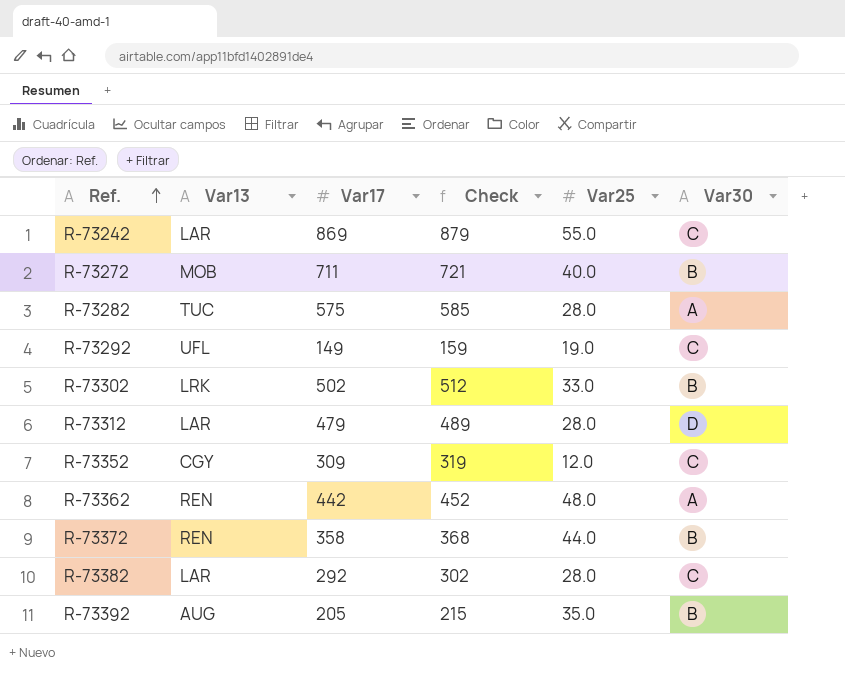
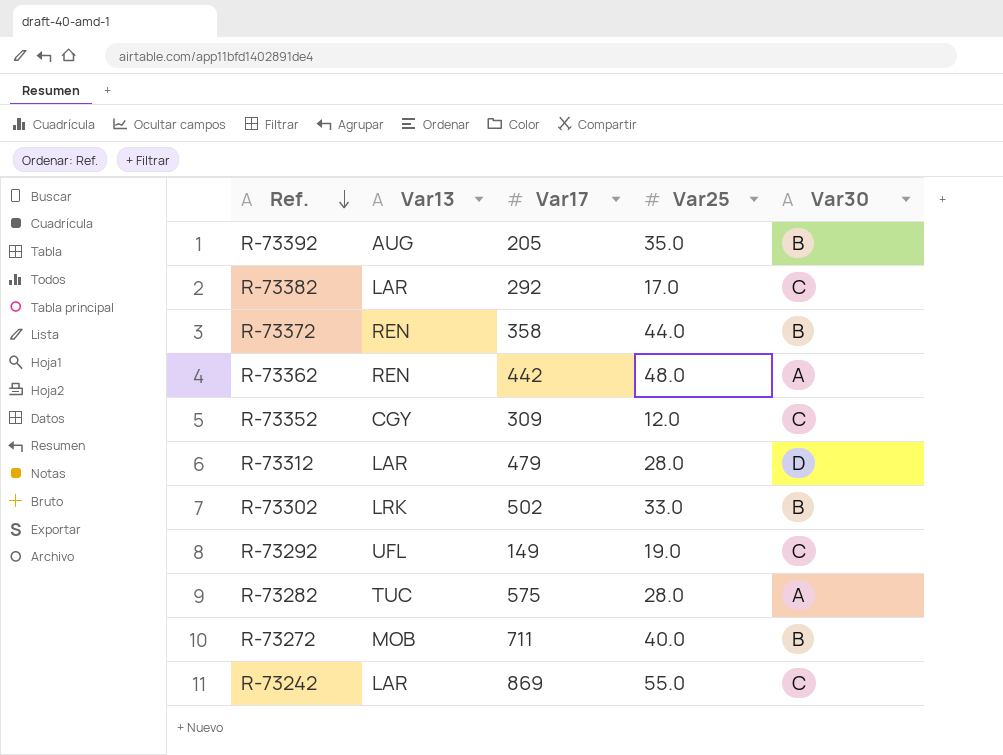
row order: Ref. ascending -> Ref. descending
column Check | formula: [Var17] + 10 -> none
R-73382 | Var25: 28.0 -> 17.0

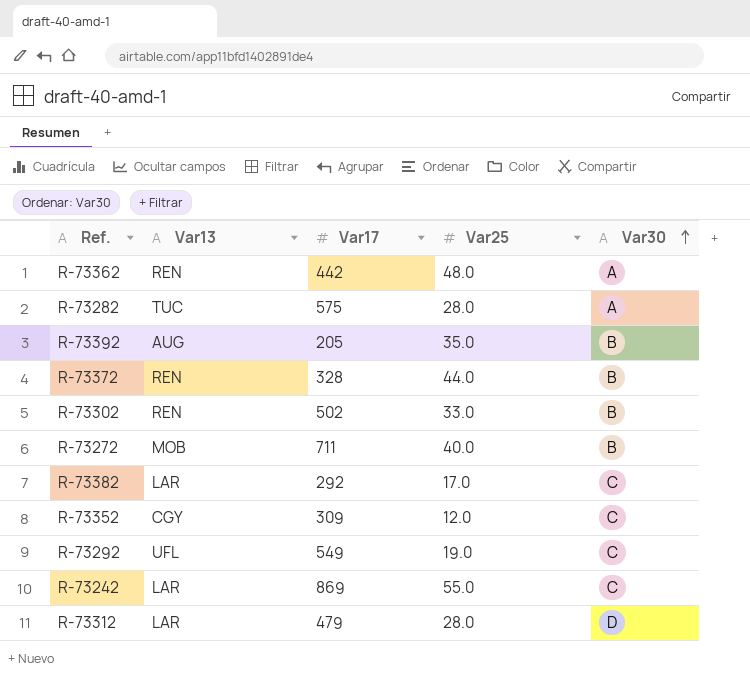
row order: Ref. descending -> Var30 ascending
R-73372 | Var17: 358 -> 328
R-73302 | Var13: LRK -> REN
R-73292 | Var17: 149 -> 549

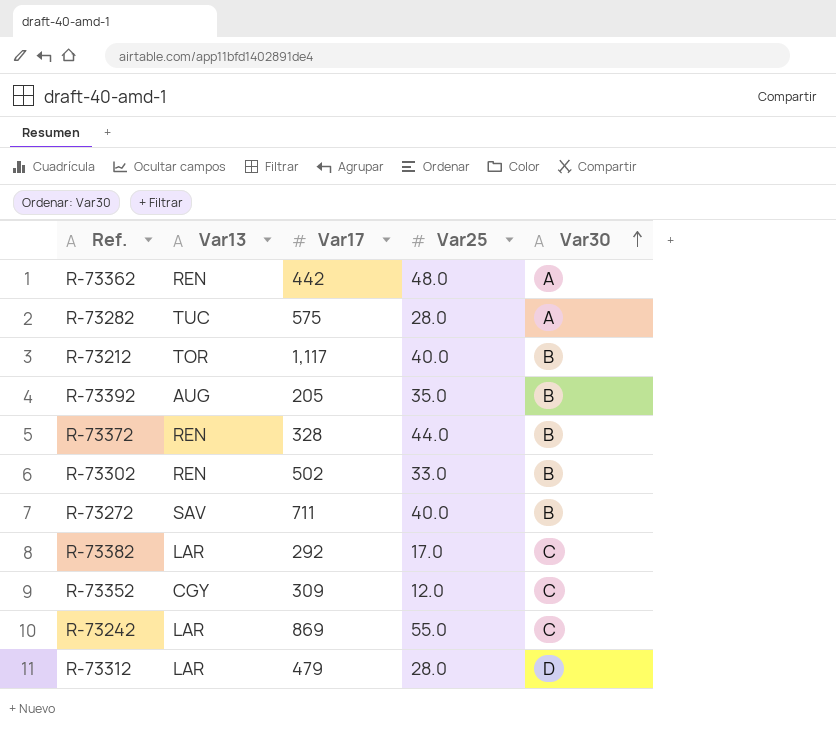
row R-73292: UFL | 549 | 19.0 | C -> none
row R-73212: none -> TOR | 1,117 | 40.0 | B
R-73272 | Var13: MOB -> SAV

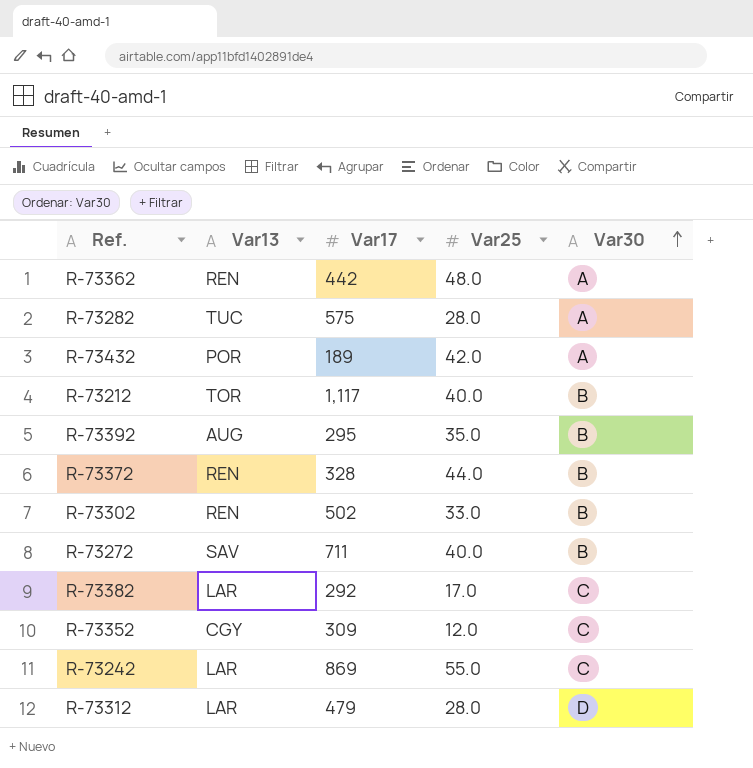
row R-73432: none -> POR | 189 | 42.0 | A
R-73392 | Var17: 205 -> 295

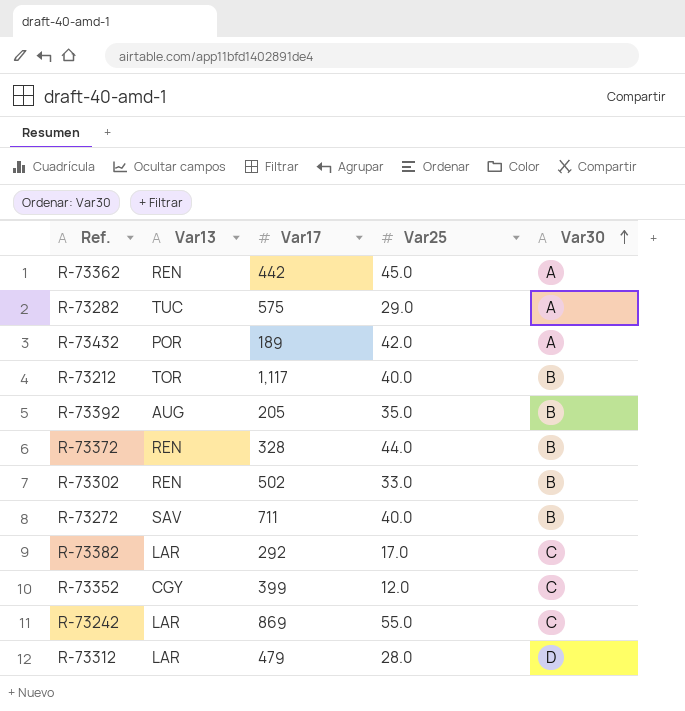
R-73362 | Var25: 48.0 -> 45.0
R-73282 | Var25: 28.0 -> 29.0
R-73392 | Var17: 295 -> 205
R-73352 | Var17: 309 -> 399

